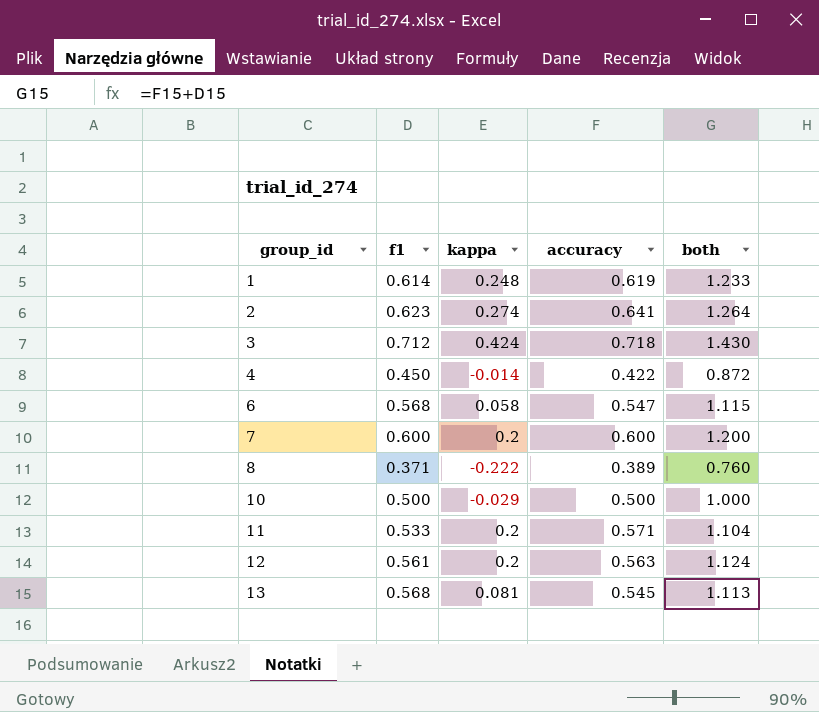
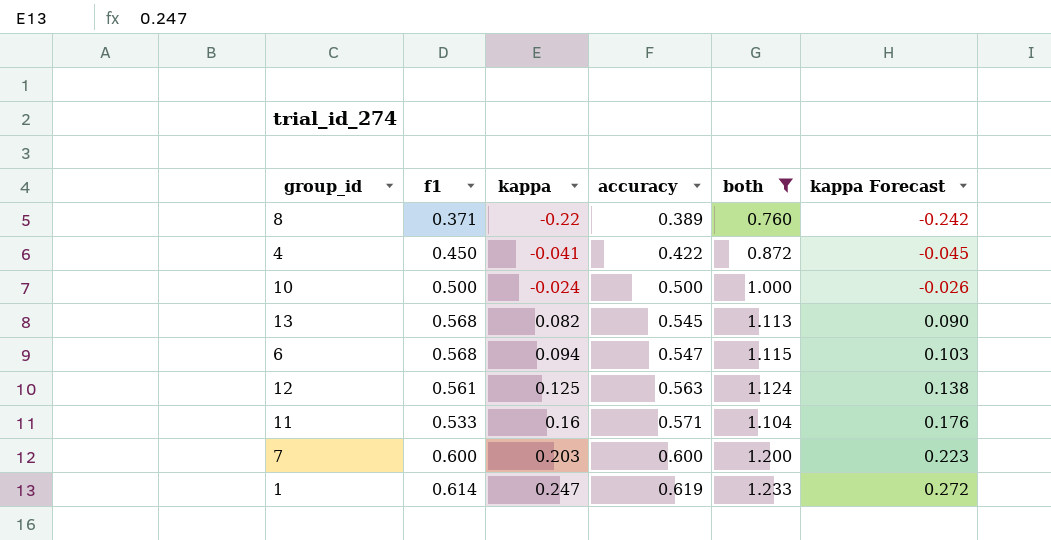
filter: none -> both <= 1.233
row order: group_id ascending -> kappa ascending
column kappa Forecast | formula: none -> [kappa] * 1.1
8 | kappa: -0.222 -> -0.22
4 | kappa: -0.014 -> -0.041
10 | kappa: -0.029 -> -0.024
13 | kappa: 0.081 -> 0.082
6 | kappa: 0.058 -> 0.094
12 | kappa: 0.2 -> 0.125
11 | kappa: 0.2 -> 0.16
7 | kappa: 0.2 -> 0.203
1 | kappa: 0.248 -> 0.247

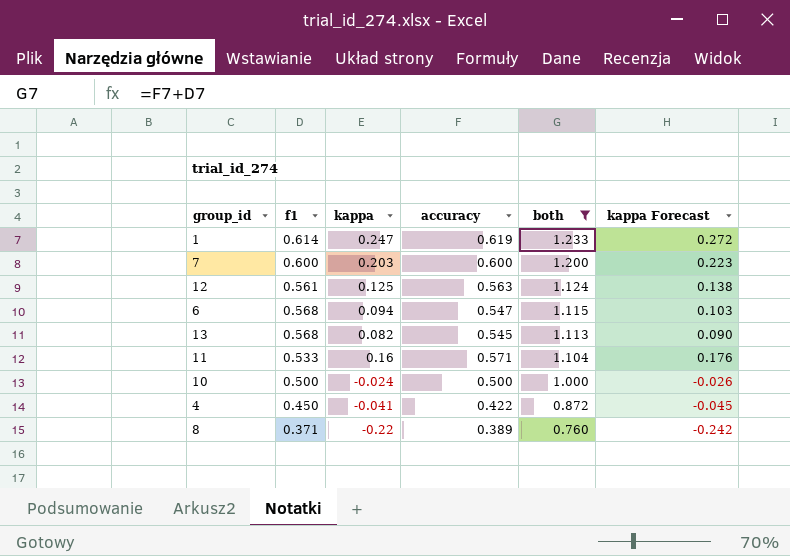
row order: kappa ascending -> both descending

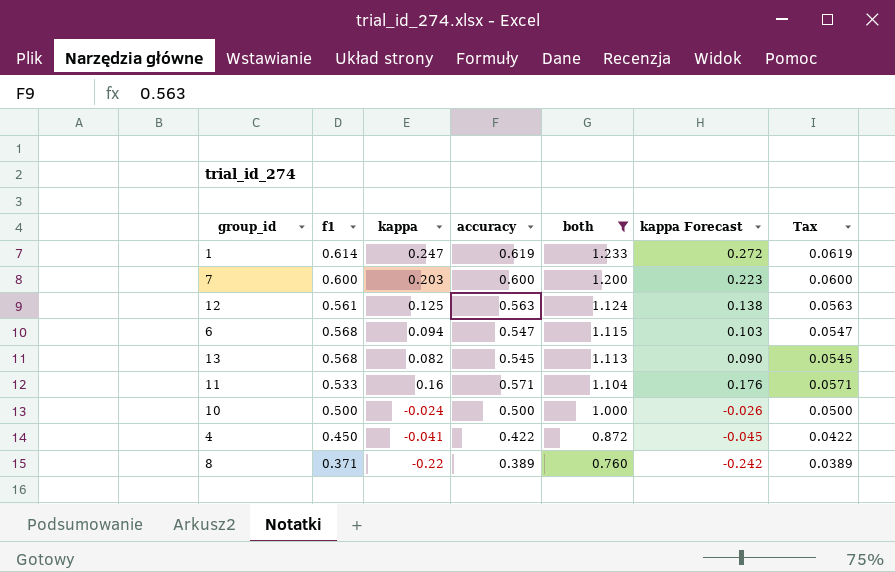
column Tax | formula: none -> [accuracy] * 0.1

